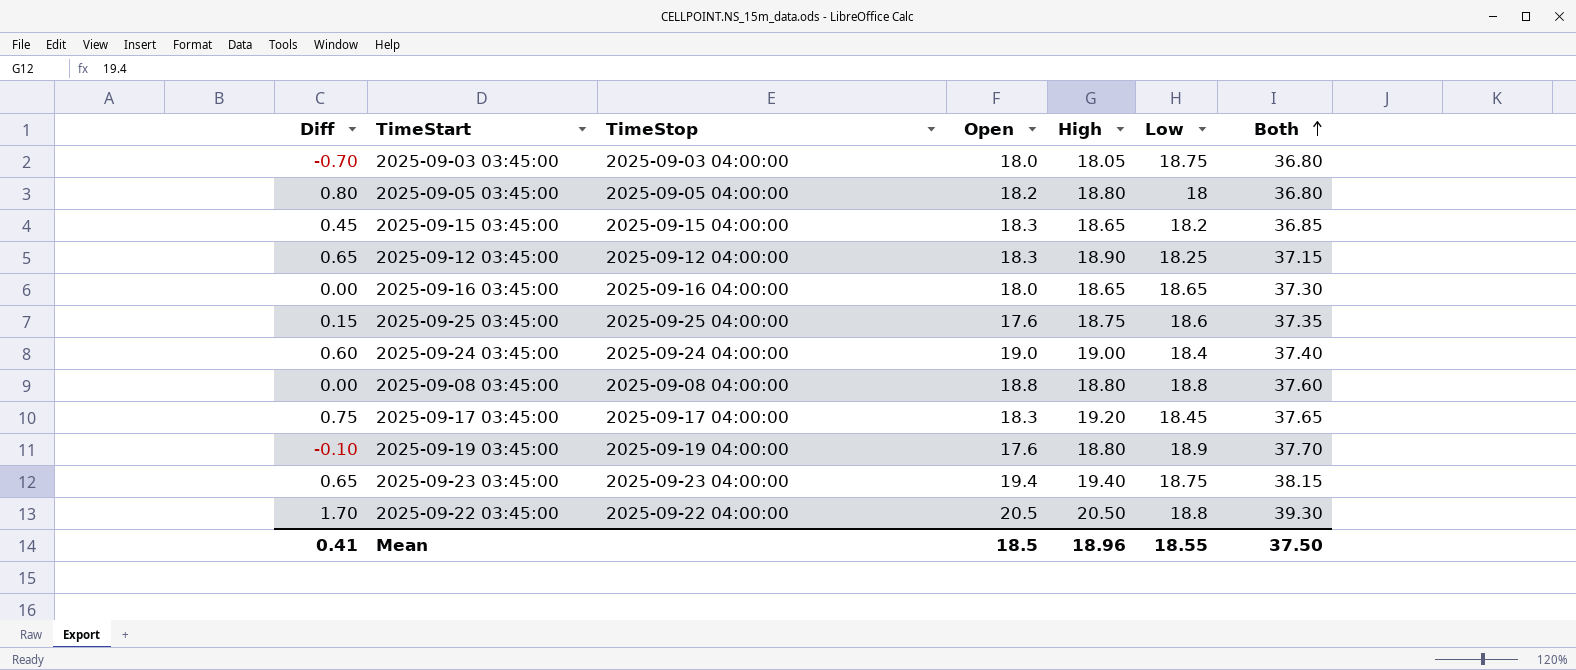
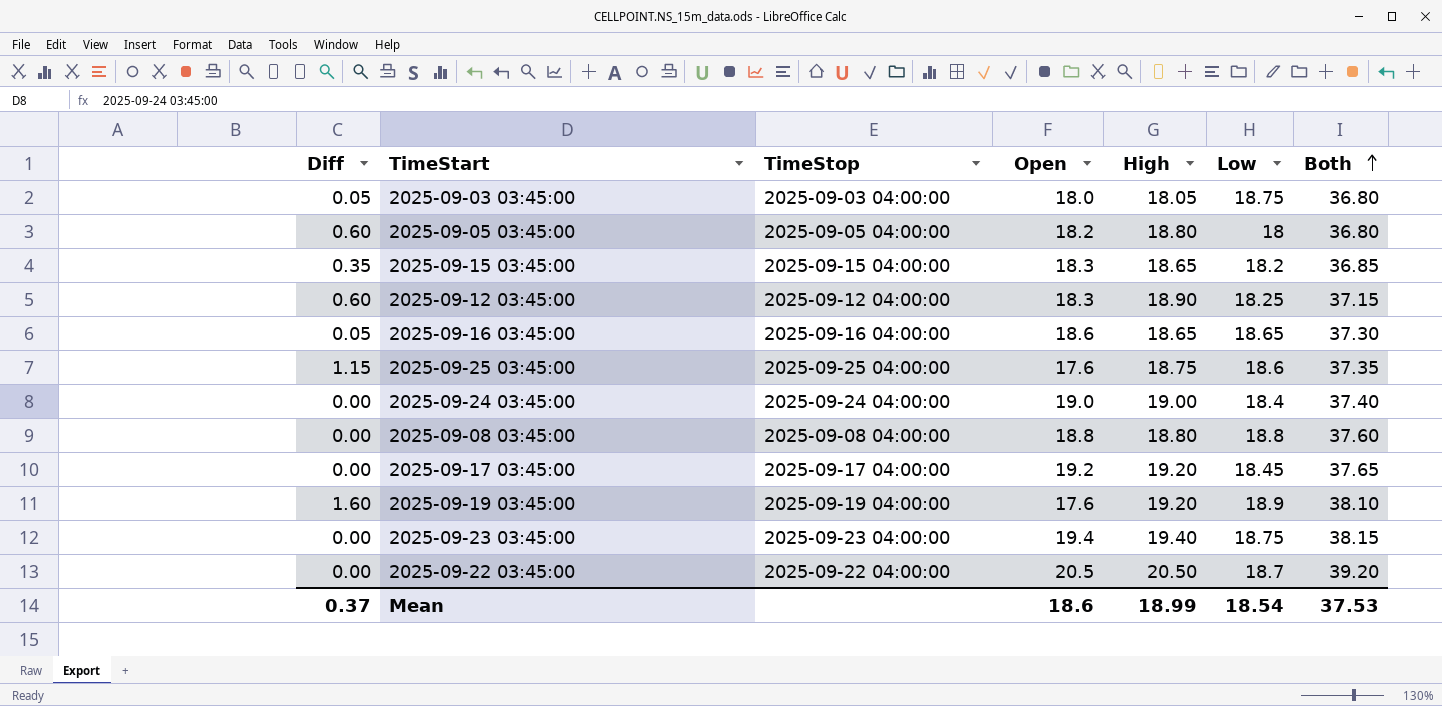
column Diff | formula: [High] - [Low] -> [High] - [Open]
2025-09-16 03:45:00 | Open: 18.0 -> 18.6
2025-09-17 03:45:00 | Open: 18.3 -> 19.2
2025-09-19 03:45:00 | High: 18.80 -> 19.20
2025-09-19 03:45:00 | Both: 37.70 -> 38.10
2025-09-22 03:45:00 | Low: 18.8 -> 18.7
2025-09-22 03:45:00 | Both: 39.30 -> 39.20
Mean | Diff: 0.41 -> 0.37
Mean | Open: 18.5 -> 18.6
Mean | High: 18.96 -> 18.99
Mean | Low: 18.55 -> 18.54
Mean | Both: 37.50 -> 37.53

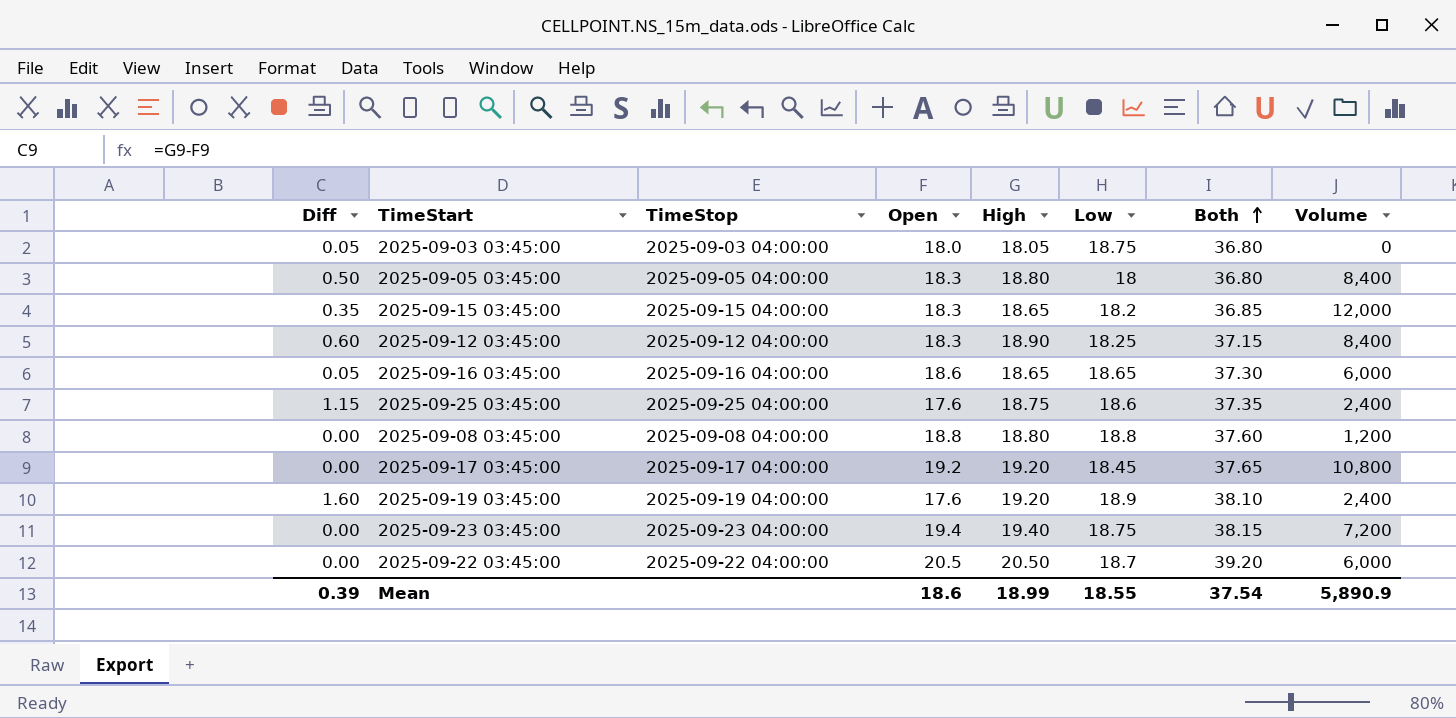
column Volume | position: none -> 8
row 2025-09-24 03:45:00: 0.00 | 2025-09-24 04:00:00 | 19.0 | 19.00 | 18.4 | 37.40 -> none
2025-09-05 03:45:00 | Diff: 0.60 -> 0.50
2025-09-05 03:45:00 | Open: 18.2 -> 18.3
Mean | Diff: 0.37 -> 0.39
Mean | Low: 18.54 -> 18.55
Mean | Both: 37.53 -> 37.54

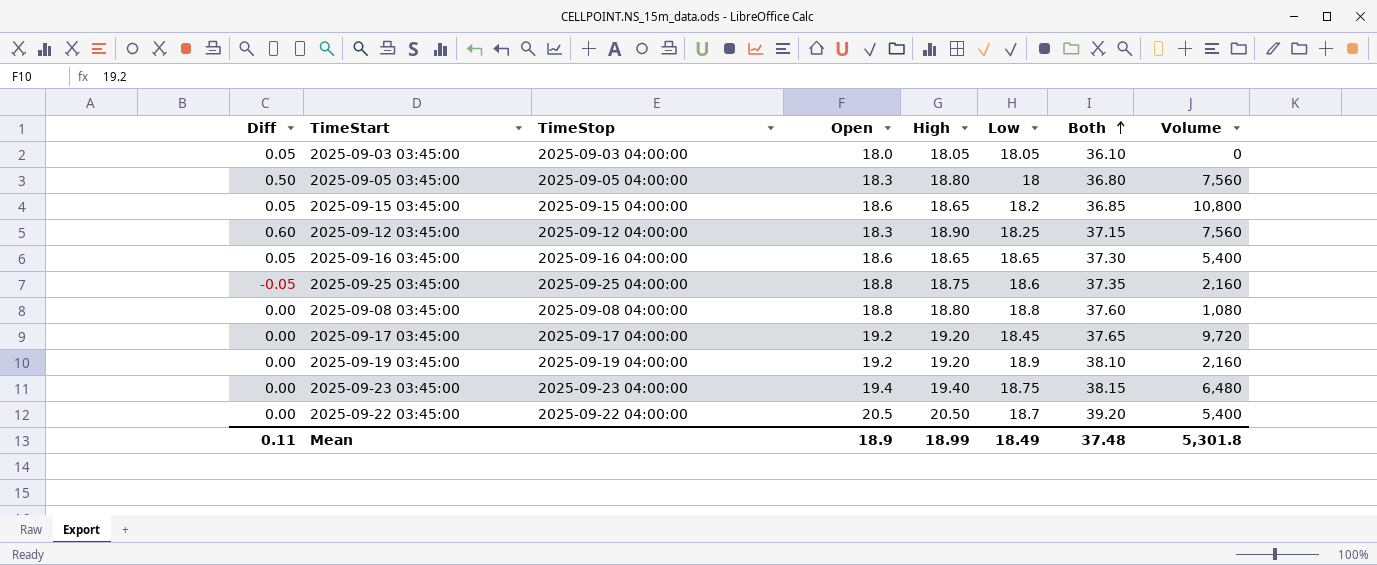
2025-09-03 03:45:00 | Low: 18.75 -> 18.05
2025-09-03 03:45:00 | Both: 36.80 -> 36.10
2025-09-05 03:45:00 | Volume: 8,400 -> 7,560
2025-09-15 03:45:00 | Diff: 0.35 -> 0.05
2025-09-15 03:45:00 | Open: 18.3 -> 18.6
2025-09-15 03:45:00 | Volume: 12,000 -> 10,800
2025-09-12 03:45:00 | Volume: 8,400 -> 7,560
2025-09-16 03:45:00 | Volume: 6,000 -> 5,400
2025-09-25 03:45:00 | Diff: 1.15 -> -0.05
2025-09-25 03:45:00 | Open: 17.6 -> 18.8
2025-09-25 03:45:00 | Volume: 2,400 -> 2,160
2025-09-08 03:45:00 | Volume: 1,200 -> 1,080
2025-09-17 03:45:00 | Volume: 10,800 -> 9,720
2025-09-19 03:45:00 | Diff: 1.60 -> 0.00
2025-09-19 03:45:00 | Open: 17.6 -> 19.2
2025-09-19 03:45:00 | Volume: 2,400 -> 2,160
2025-09-23 03:45:00 | Volume: 7,200 -> 6,480
2025-09-22 03:45:00 | Volume: 6,000 -> 5,400
Mean | Diff: 0.39 -> 0.11
Mean | Open: 18.6 -> 18.9
Mean | Low: 18.55 -> 18.49
Mean | Both: 37.54 -> 37.48
Mean | Volume: 5,890.9 -> 5,301.8

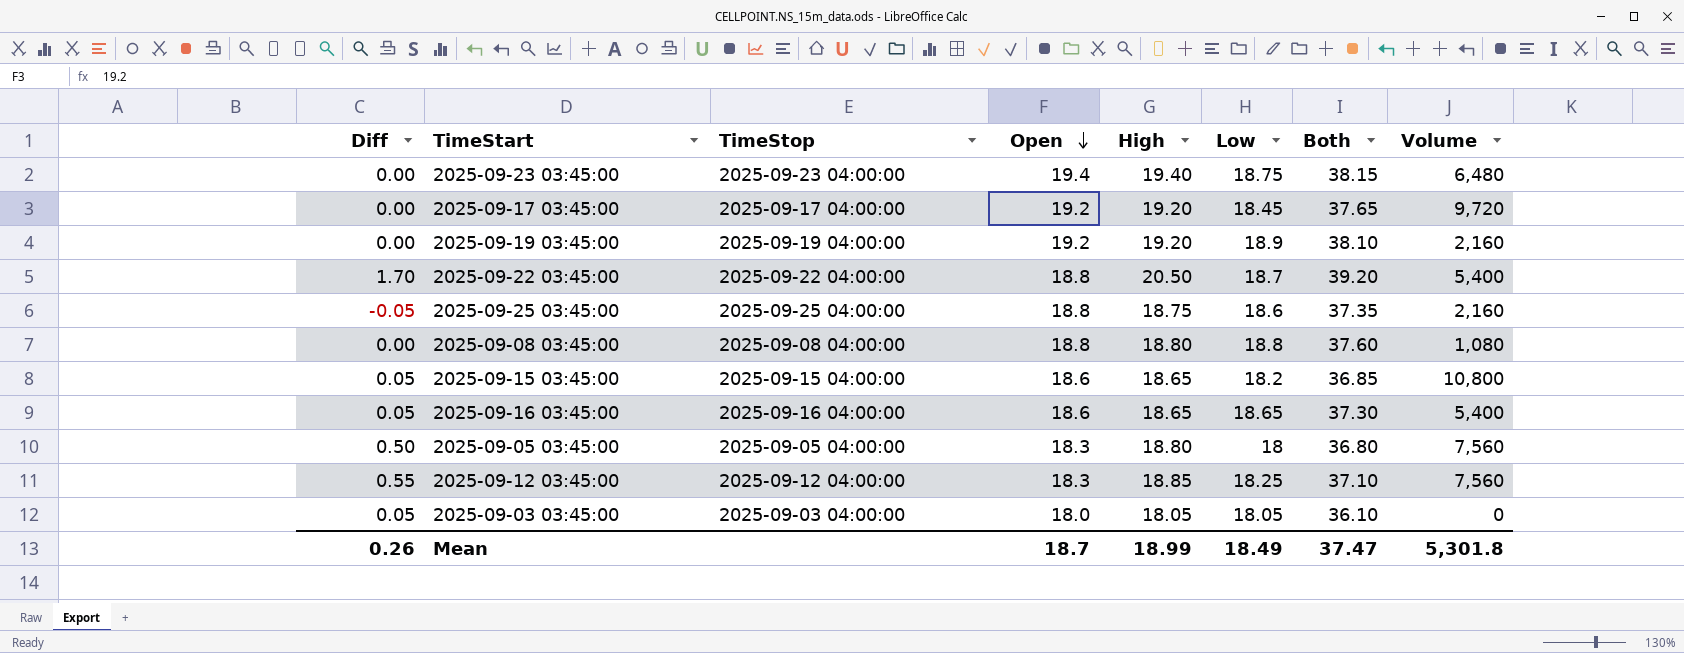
row order: Both ascending -> Open descending
2025-09-22 03:45:00 | Diff: 0.00 -> 1.70
2025-09-22 03:45:00 | Open: 20.5 -> 18.8
2025-09-12 03:45:00 | Diff: 0.60 -> 0.55
2025-09-12 03:45:00 | High: 18.90 -> 18.85
2025-09-12 03:45:00 | Both: 37.15 -> 37.10
Mean | Diff: 0.11 -> 0.26
Mean | Open: 18.9 -> 18.7
Mean | Both: 37.48 -> 37.47

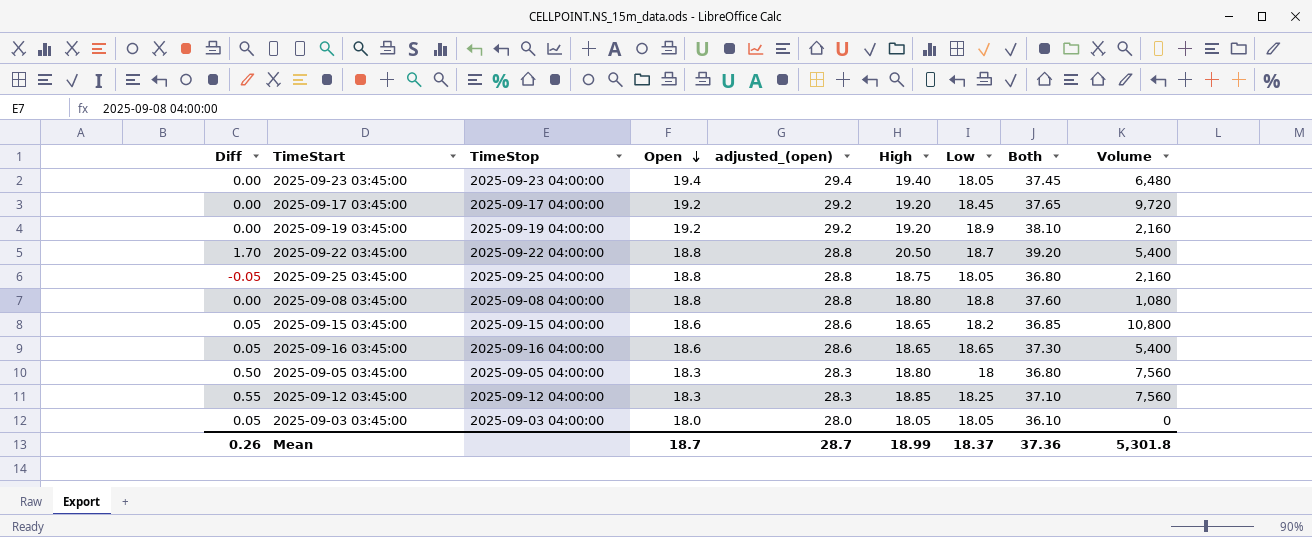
column adjusted_(open) | formula: none -> [Open] + 10
2025-09-23 03:45:00 | Low: 18.75 -> 18.05
2025-09-23 03:45:00 | Both: 38.15 -> 37.45
2025-09-25 03:45:00 | Low: 18.6 -> 18.05
2025-09-25 03:45:00 | Both: 37.35 -> 36.80
Mean | Low: 18.49 -> 18.37
Mean | Both: 37.47 -> 37.36

